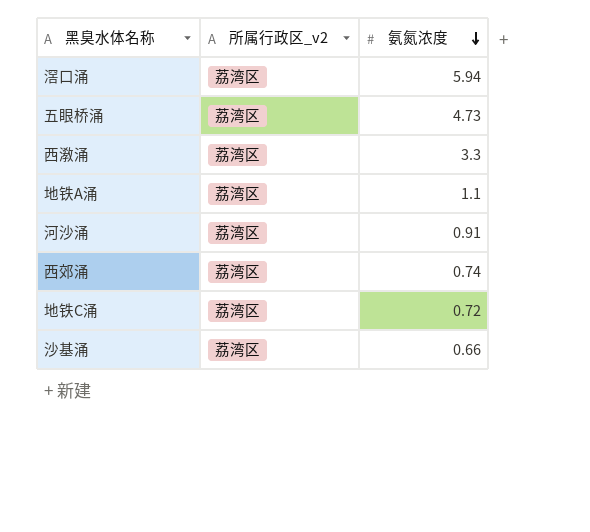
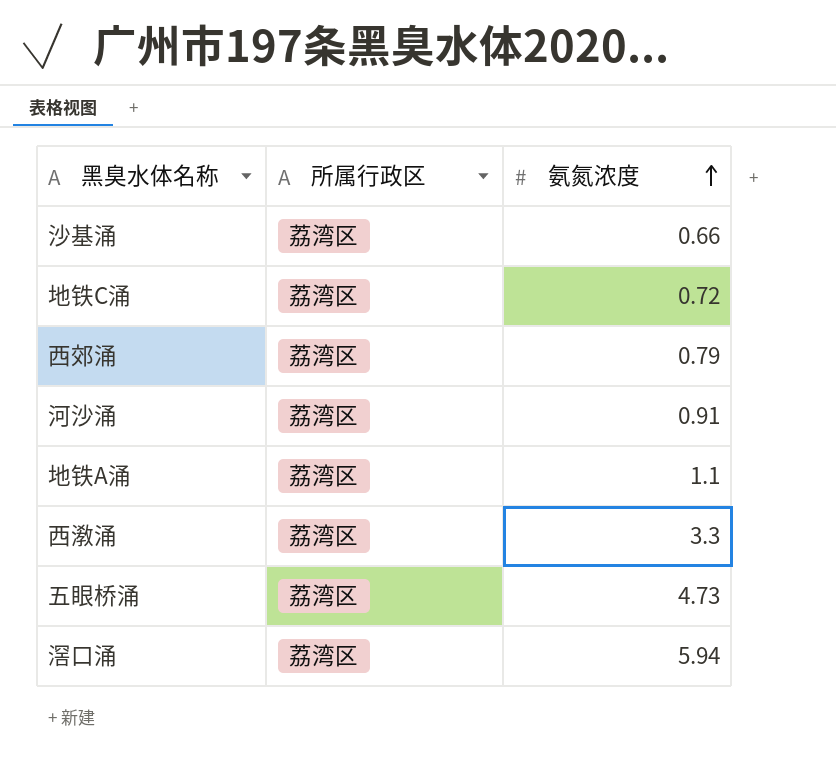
row order: 氨氮浓度 descending -> 氨氮浓度 ascending
column name: 所属行政区_v2 -> 所属行政区
西郊涌 | 氨氮浓度: 0.74 -> 0.79

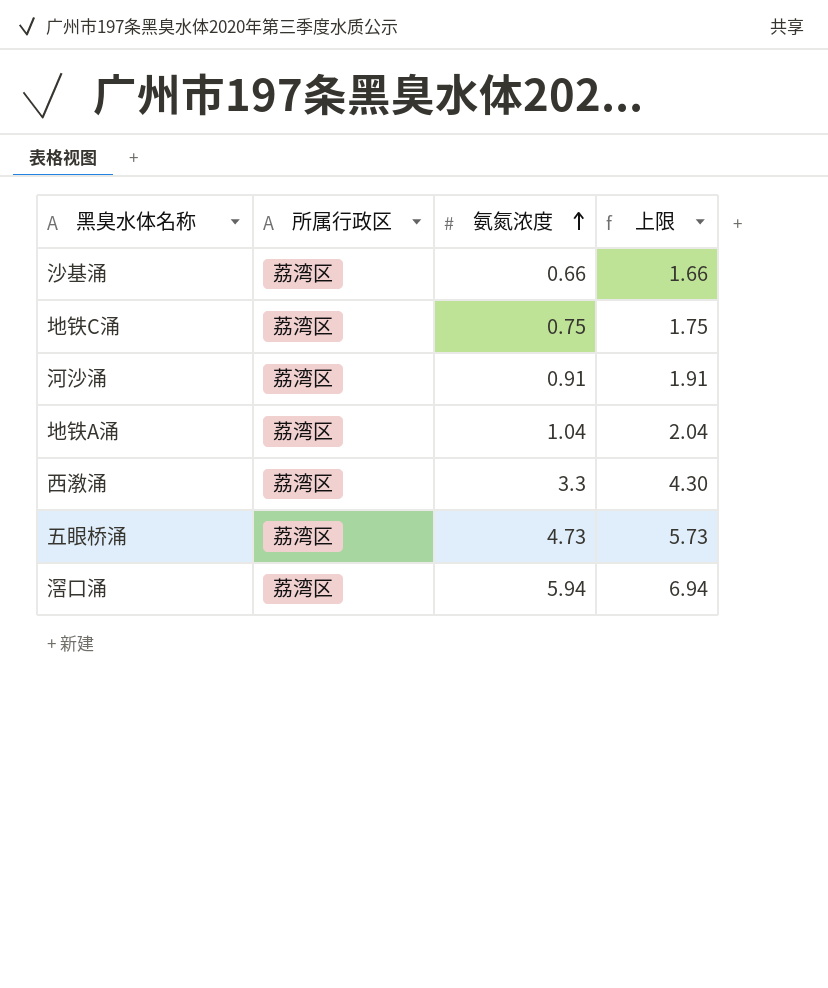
column 上限 | formula: none -> [氨氮浓度] + 1
row 西郊涌: 荔湾区 | 0.79 -> none
地铁C涌 | 氨氮浓度: 0.72 -> 0.75
地铁A涌 | 氨氮浓度: 1.1 -> 1.04

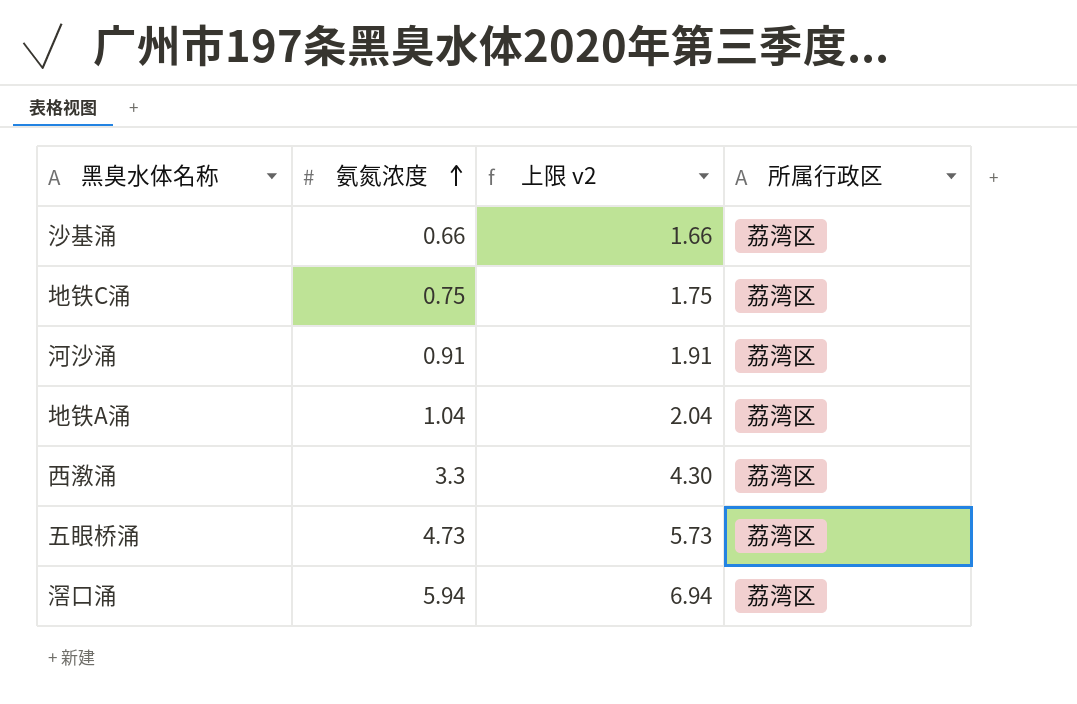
column name: 上限 -> 上限 v2
column 所属行政区 | position: 2 -> 4

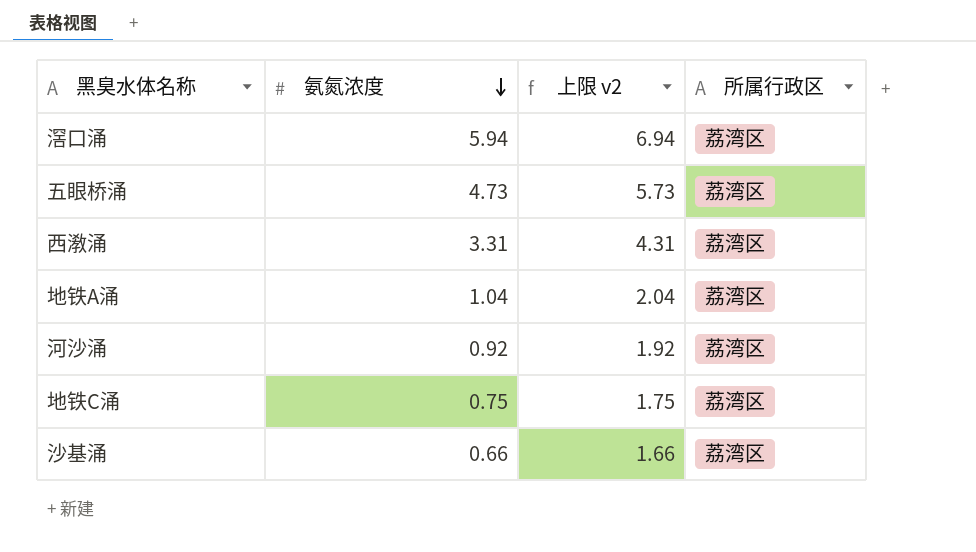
row order: 氨氮浓度 ascending -> 氨氮浓度 descending
西漖涌 | 氨氮浓度: 3.3 -> 3.31
西漖涌 | 上限 v2: 4.30 -> 4.31
河沙涌 | 氨氮浓度: 0.91 -> 0.92
河沙涌 | 上限 v2: 1.91 -> 1.92

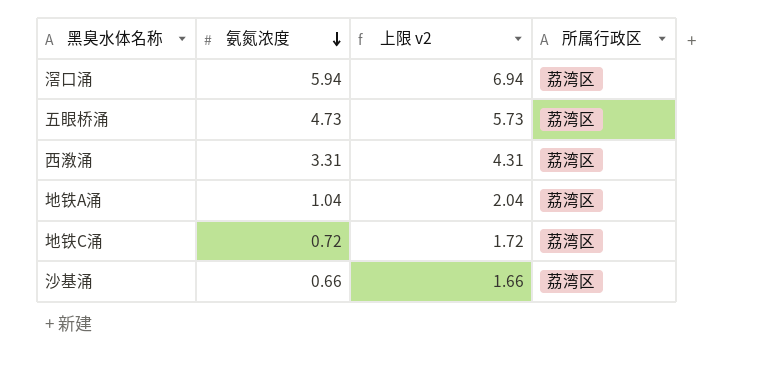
row 河沙涌: 0.92 | 1.92 | 荔湾区 -> none
地铁C涌 | 氨氮浓度: 0.75 -> 0.72
地铁C涌 | 上限 v2: 1.75 -> 1.72

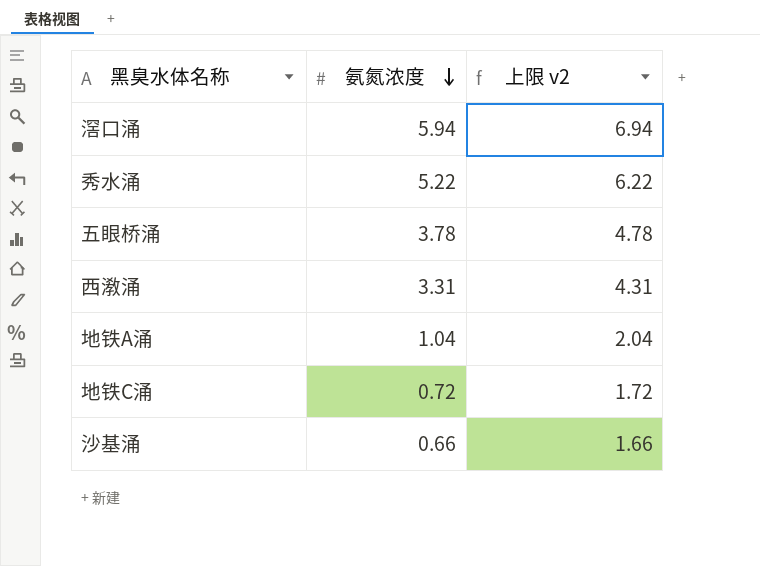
column 所属行政区 | position: 4 -> none
row 秀水涌: none -> 5.22 | 6.22
五眼桥涌 | 氨氮浓度: 4.73 -> 3.78
五眼桥涌 | 上限 v2: 5.73 -> 4.78

